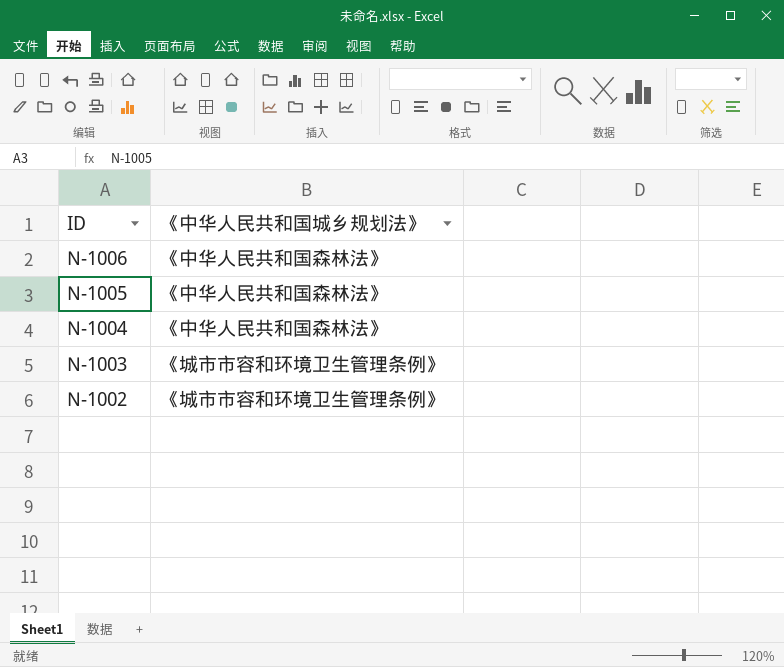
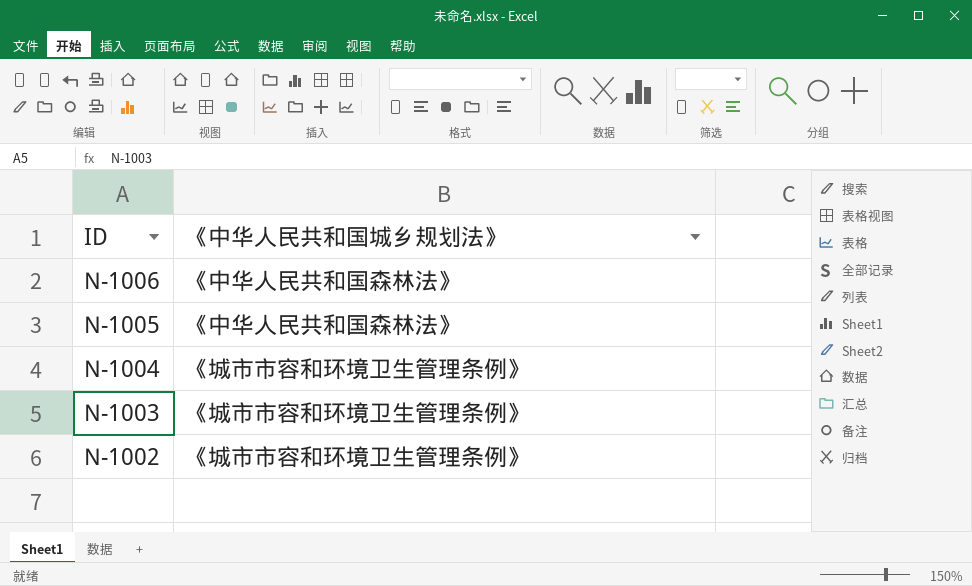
N-1004 | 《中华人民共和国城乡规划法》: 《中华人民共和国森林法》 -> 《城市市容和环境卫生管理条例》

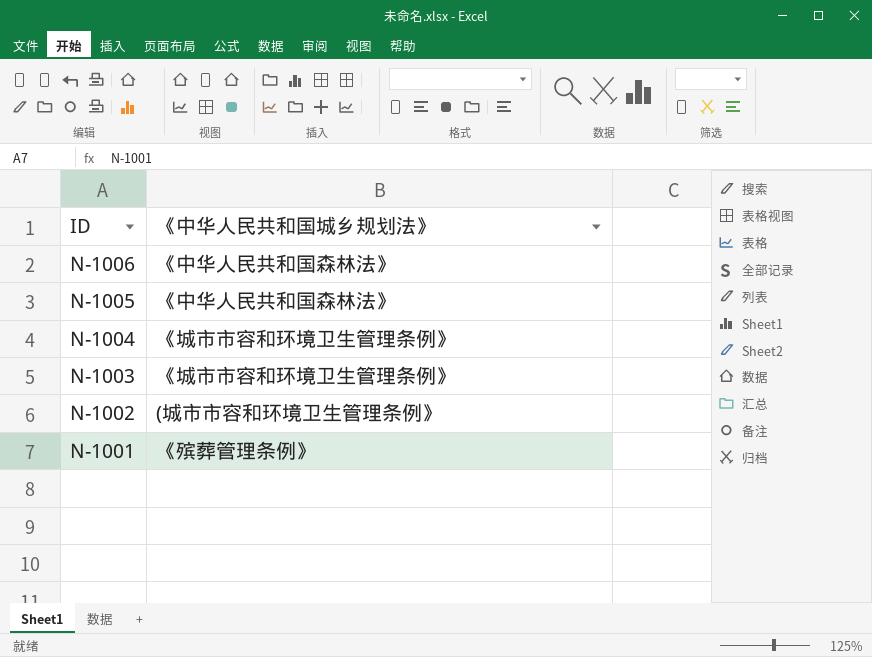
N-1002 | 《中华人民共和国城乡规划法》: 《城市市容和环境卫生管理条例》 -> (城市市容和环境卫生管理条例》
row N-1001: none -> 《殡葬管理条例》

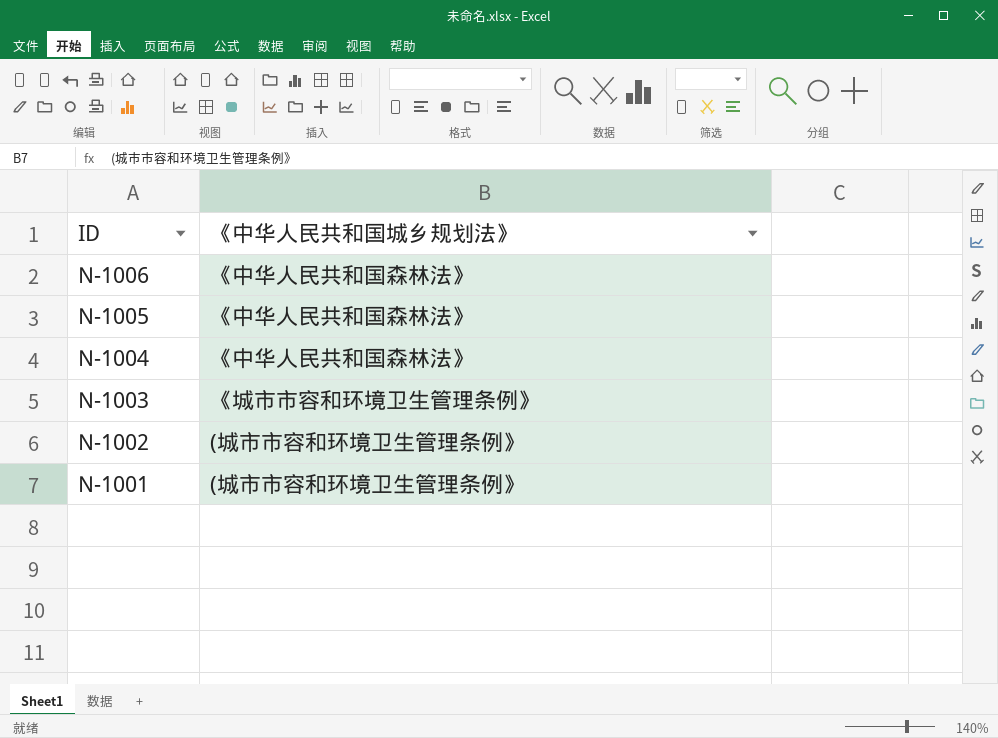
N-1004 | 《中华人民共和国城乡规划法》: 《城市市容和环境卫生管理条例》 -> 《中华人民共和国森林法》
N-1001 | 《中华人民共和国城乡规划法》: 《殡葬管理条例》 -> (城市市容和环境卫生管理条例》

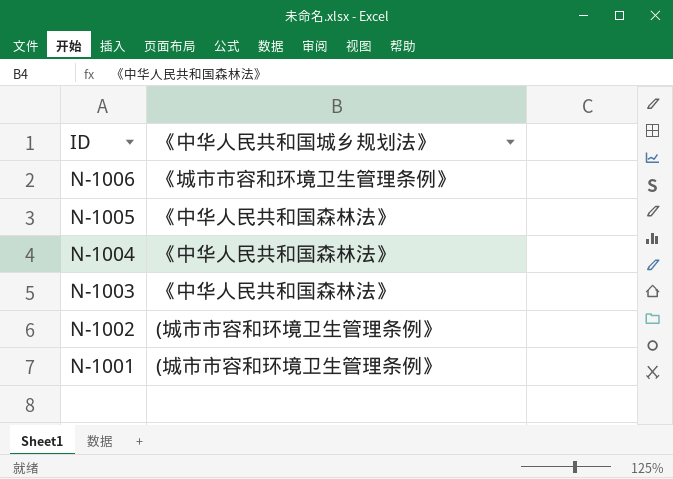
N-1006 | 《中华人民共和国城乡规划法》: 《中华人民共和国森林法》 -> 《城市市容和环境卫生管理条例》
N-1003 | 《中华人民共和国城乡规划法》: 《城市市容和环境卫生管理条例》 -> 《中华人民共和国森林法》

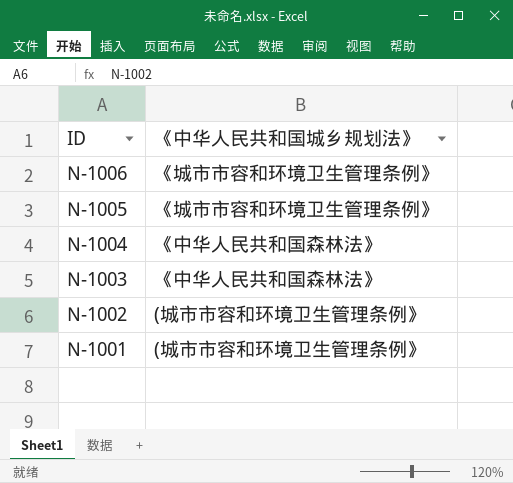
N-1005 | 《中华人民共和国城乡规划法》: 《中华人民共和国森林法》 -> 《城市市容和环境卫生管理条例》

